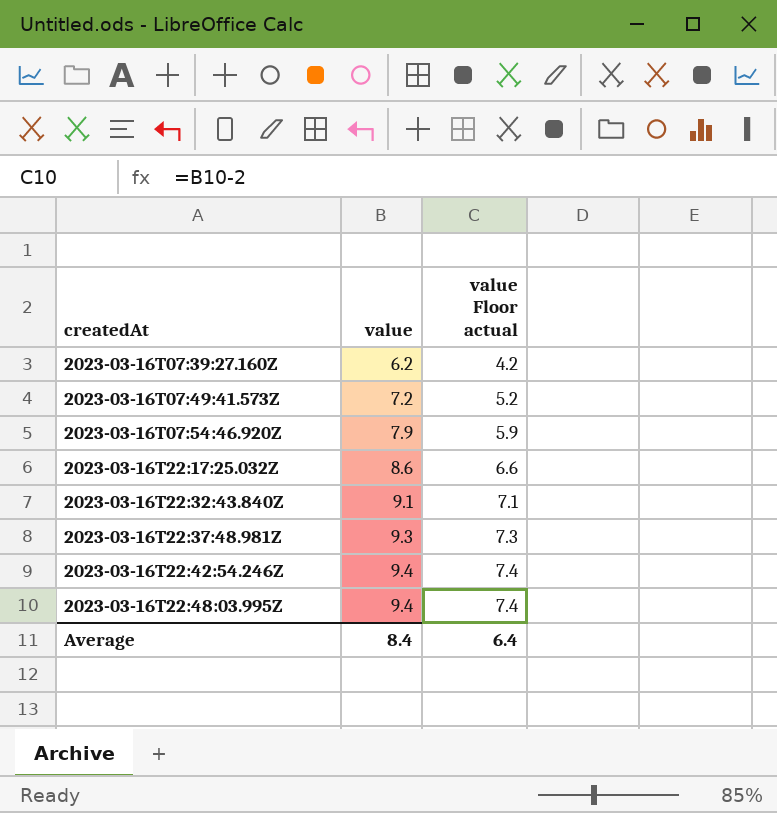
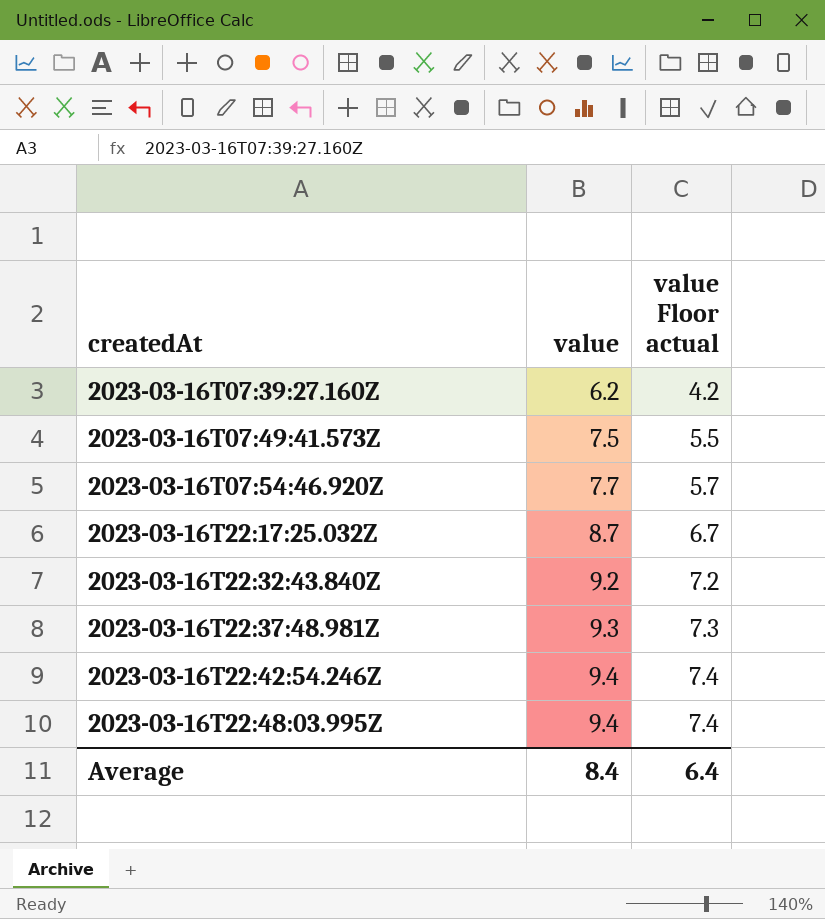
2023-03-16T07:49:41.573Z | value: 7.2 -> 7.5
2023-03-16T07:49:41.573Z | value Floor actual: 5.2 -> 5.5
2023-03-16T07:54:46.920Z | value: 7.9 -> 7.7
2023-03-16T07:54:46.920Z | value Floor actual: 5.9 -> 5.7
2023-03-16T22:17:25.032Z | value: 8.6 -> 8.7
2023-03-16T22:17:25.032Z | value Floor actual: 6.6 -> 6.7
2023-03-16T22:32:43.840Z | value: 9.1 -> 9.2
2023-03-16T22:32:43.840Z | value Floor actual: 7.1 -> 7.2

